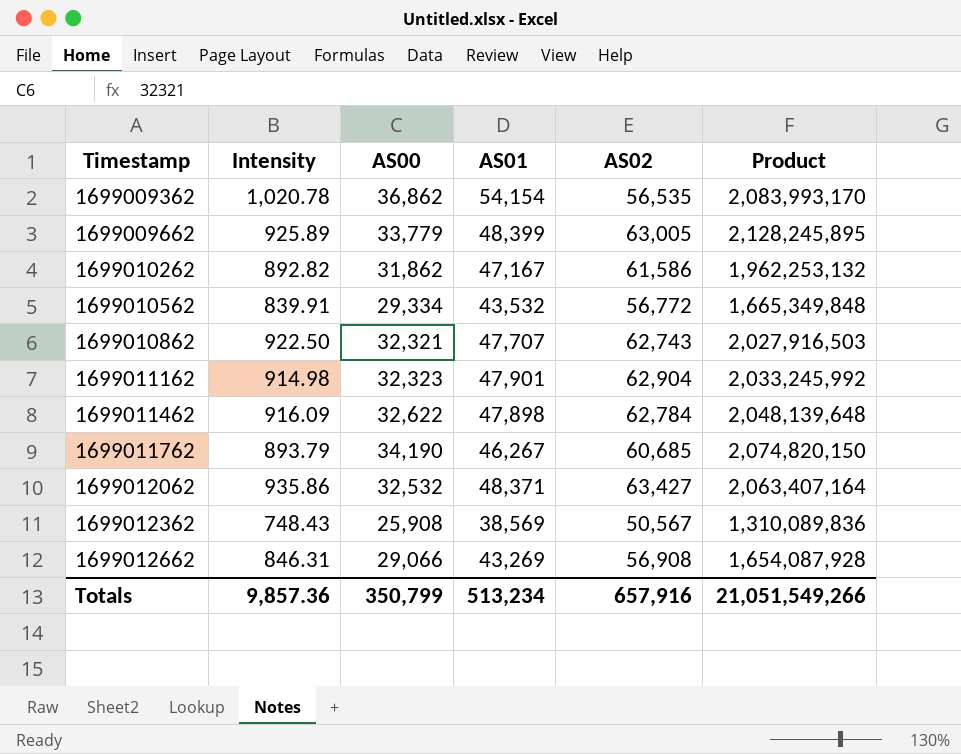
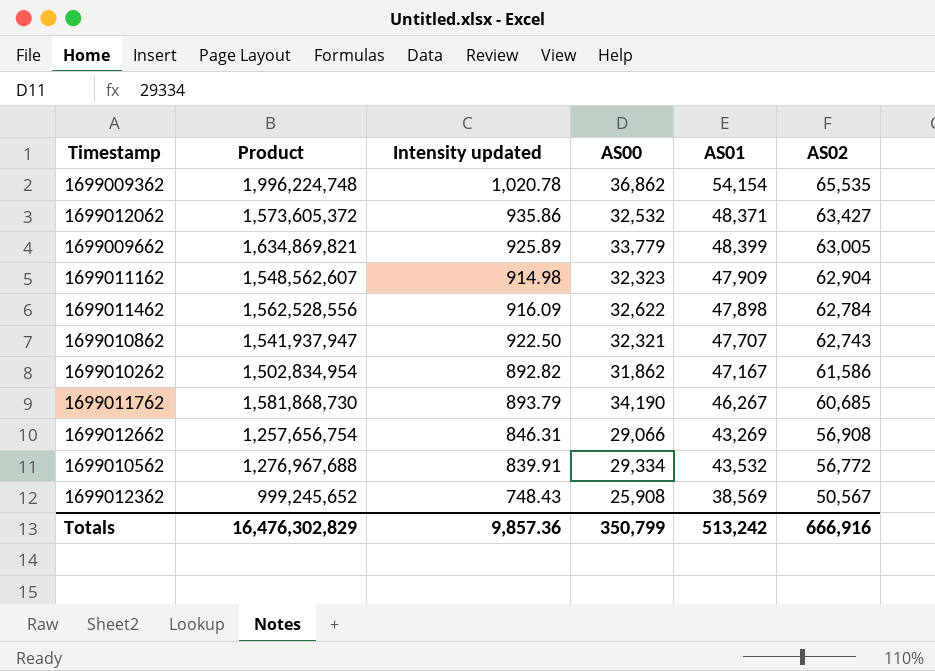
row order: Timestamp ascending -> AS02 descending
column Product | formula: [AS00] * [AS02] -> [AS00] * [AS01]
column Product | position: 6 -> 2
column name: Intensity -> Intensity updated
1699009362 | AS02: 56,535 -> 65,535
1699011162 | AS01: 47,901 -> 47,909
Totals | Product: 21,051,549,266 -> 16,476,302,829
Totals | AS01: 513,234 -> 513,242
Totals | AS02: 657,916 -> 666,916

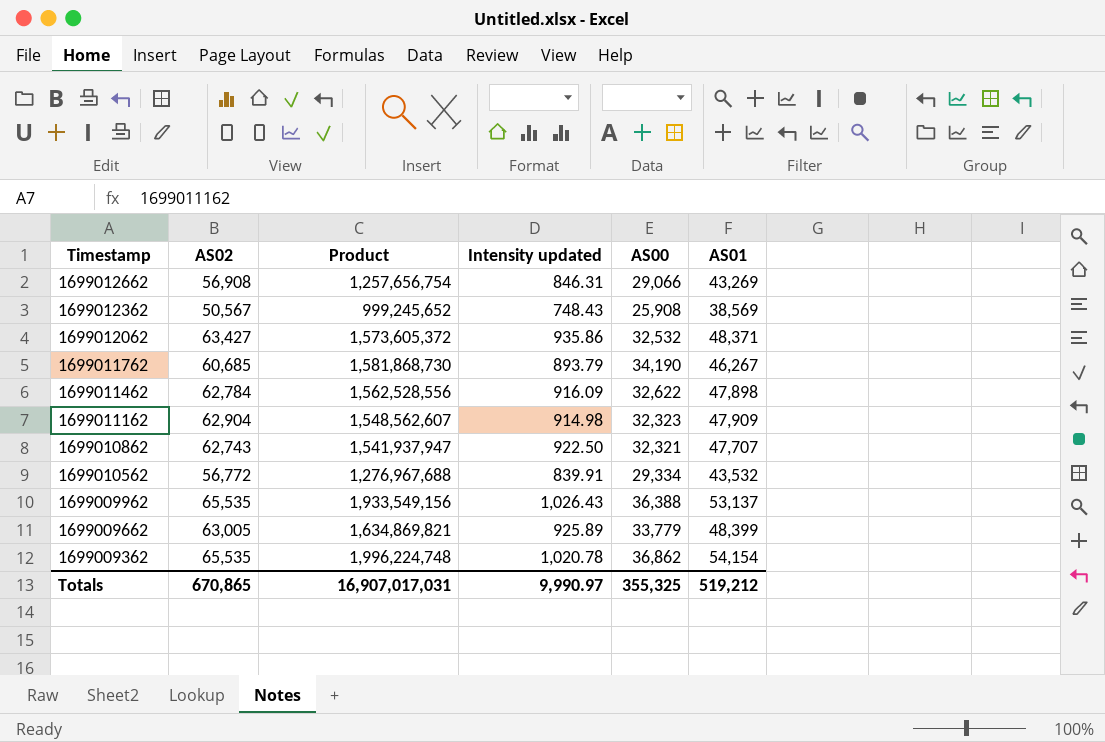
row order: AS02 descending -> Timestamp descending
column AS02 | position: 6 -> 2
row 1699010262: 1,502,834,954 | 892.82 | 31,862 | 47,167 | 61,586 -> none
row 1699009962: none -> 65,535 | 1,933,549,156 | 1,026.43 | 36,388 | 53,137
Totals | AS02: 666,916 -> 670,865
Totals | Product: 16,476,302,829 -> 16,907,017,031
Totals | Intensity updated: 9,857.36 -> 9,990.97
Totals | AS00: 350,799 -> 355,325
Totals | AS01: 513,242 -> 519,212

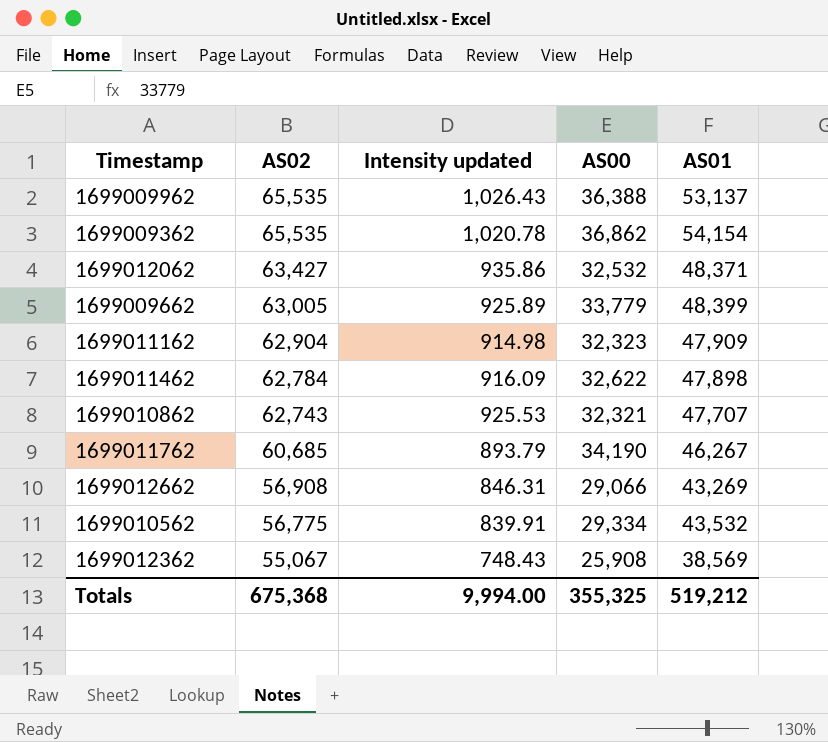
row order: Timestamp descending -> AS02 descending
column Product | formula: [AS00] * [AS01] -> none
1699010862 | Intensity updated: 922.50 -> 925.53
1699010562 | AS02: 56,772 -> 56,775
1699012362 | AS02: 50,567 -> 55,067
Totals | AS02: 670,865 -> 675,368
Totals | Intensity updated: 9,990.97 -> 9,994.00

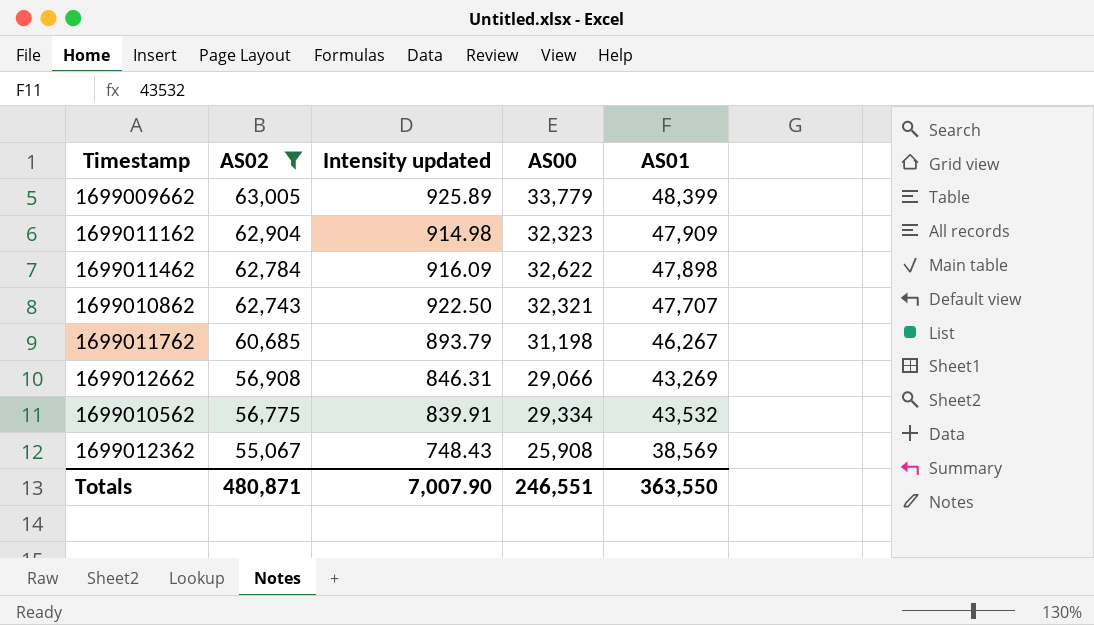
filter: none -> AS02 <= 63,005
1699010862 | Intensity updated: 925.53 -> 922.50
1699011762 | AS00: 34,190 -> 31,198
Totals | AS02: 675,368 -> 480,871
Totals | Intensity updated: 9,994.00 -> 7,007.90
Totals | AS00: 355,325 -> 246,551
Totals | AS01: 519,212 -> 363,550

